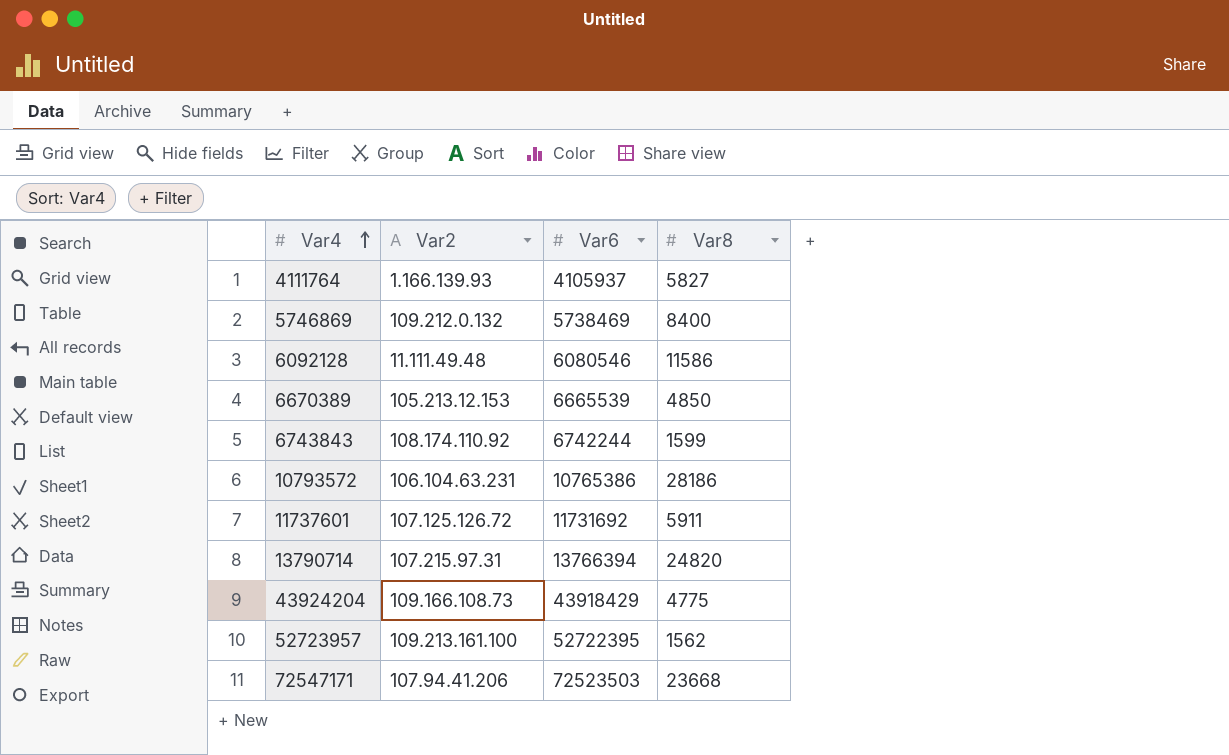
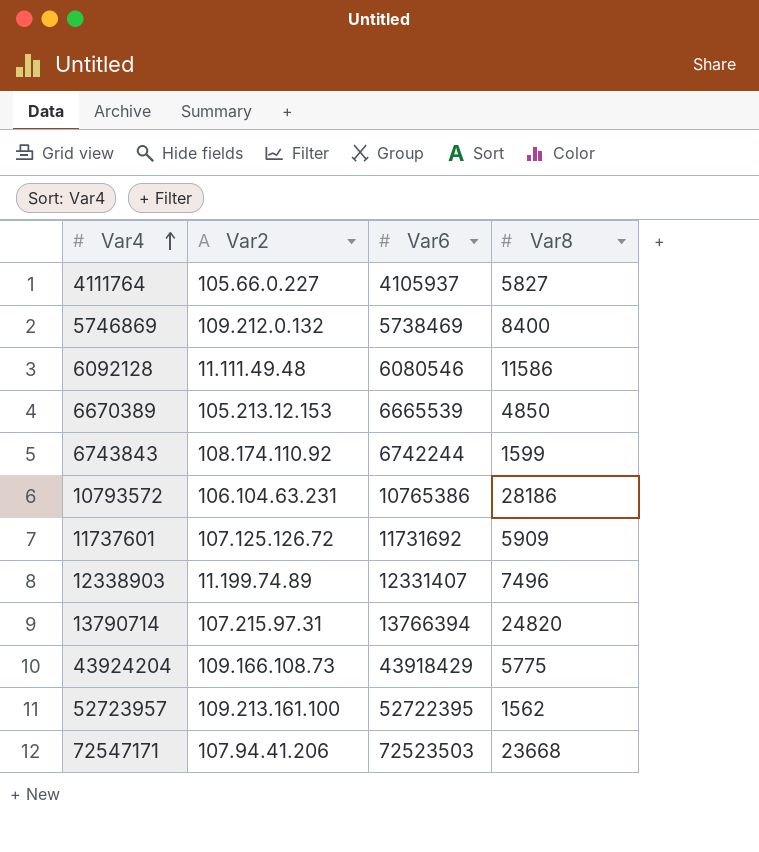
4111764 | Var2: 1.166.139.93 -> 105.66.0.227
11737601 | Var8: 5911 -> 5909
row 12338903: none -> 11.199.74.89 | 12331407 | 7496
43924204 | Var8: 4775 -> 5775

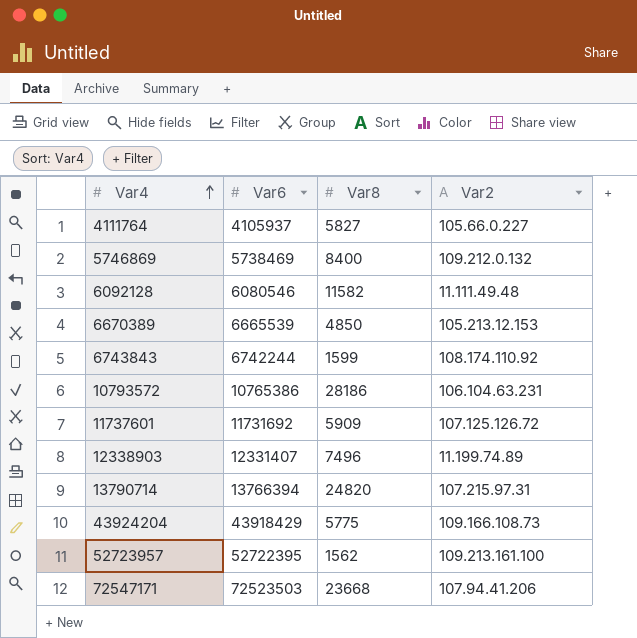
column Var2 | position: 2 -> 4
6092128 | Var8: 11586 -> 11582

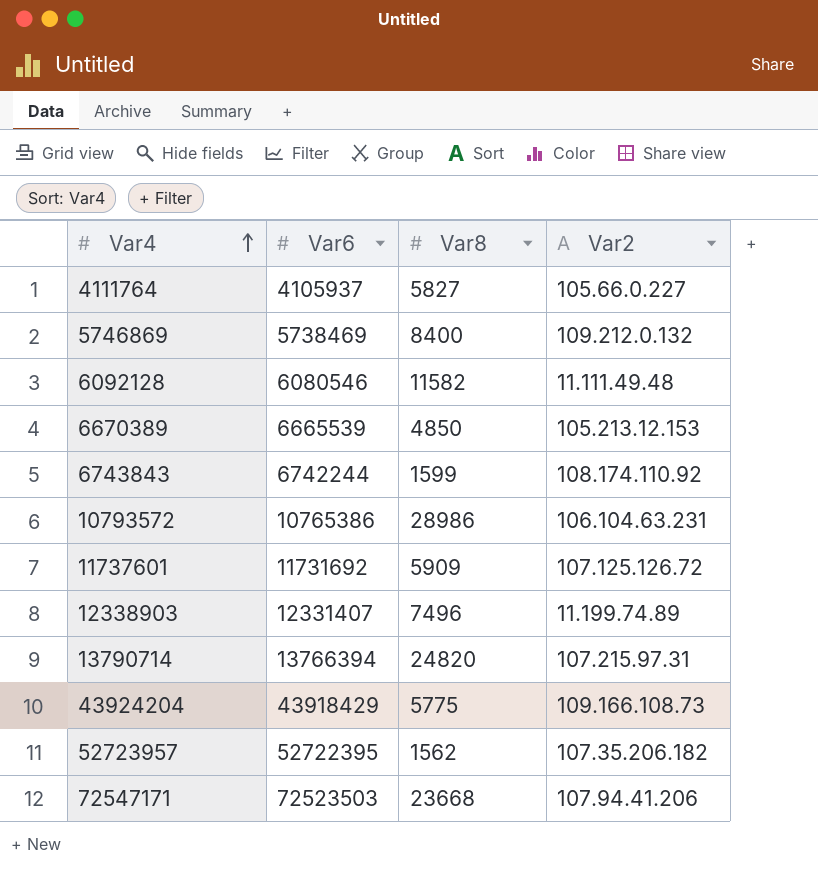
10793572 | Var8: 28186 -> 28986
52723957 | Var2: 109.213.161.100 -> 107.35.206.182

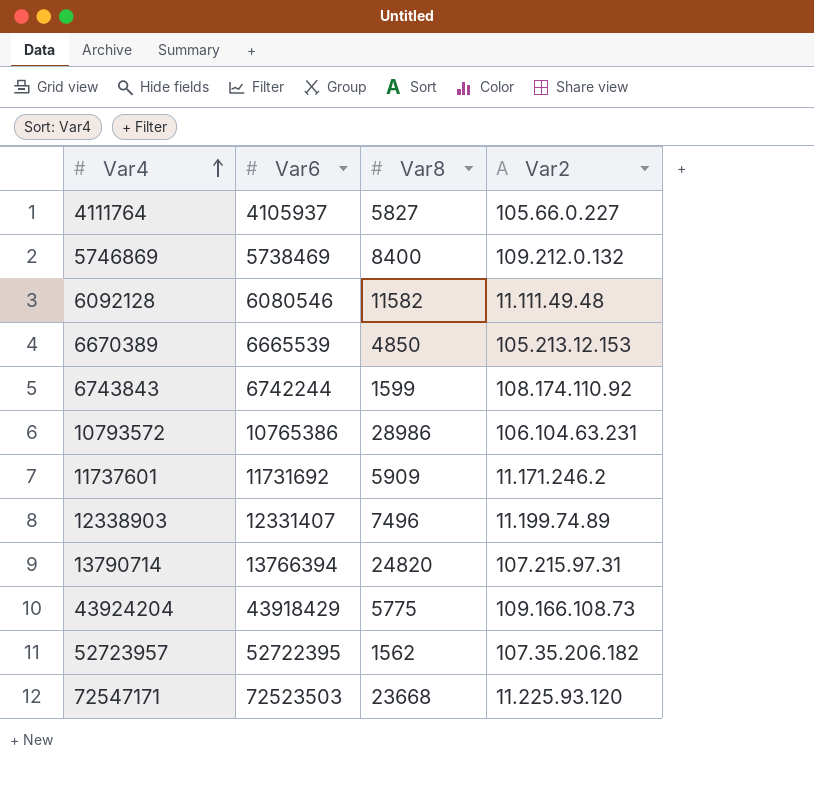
11737601 | Var2: 107.125.126.72 -> 11.171.246.2
72547171 | Var2: 107.94.41.206 -> 11.225.93.120

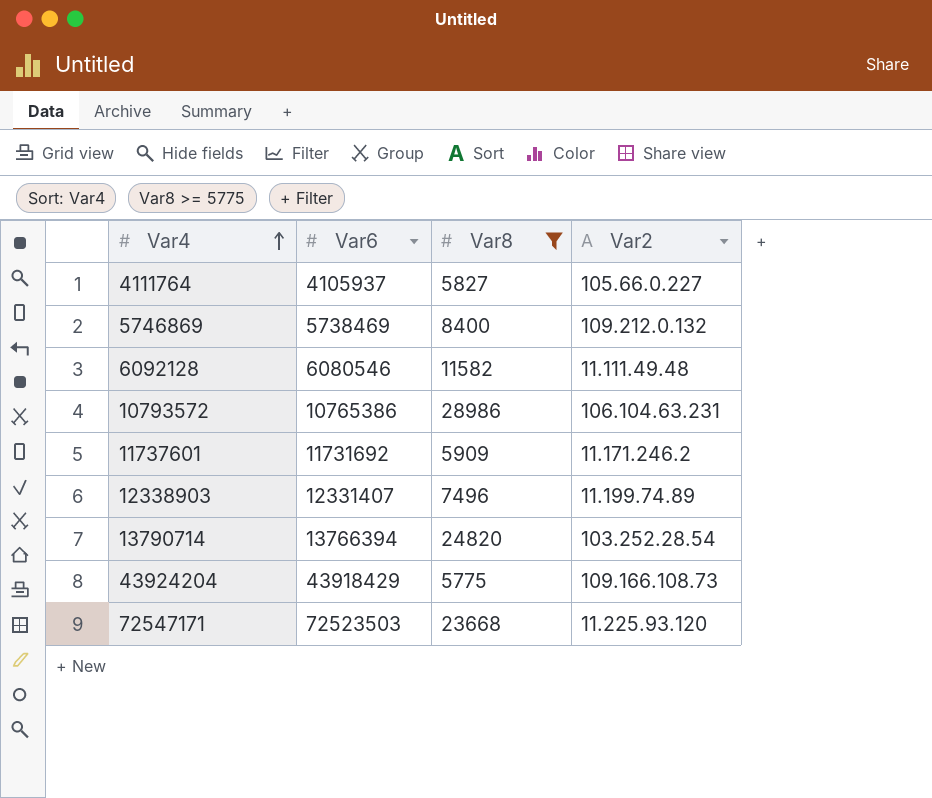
filter: none -> Var8 >= 5775
13790714 | Var2: 107.215.97.31 -> 103.252.28.54

